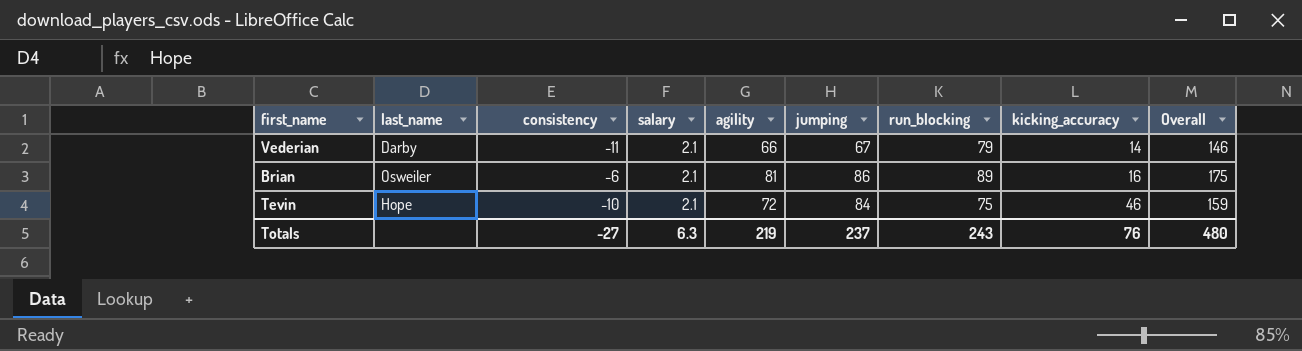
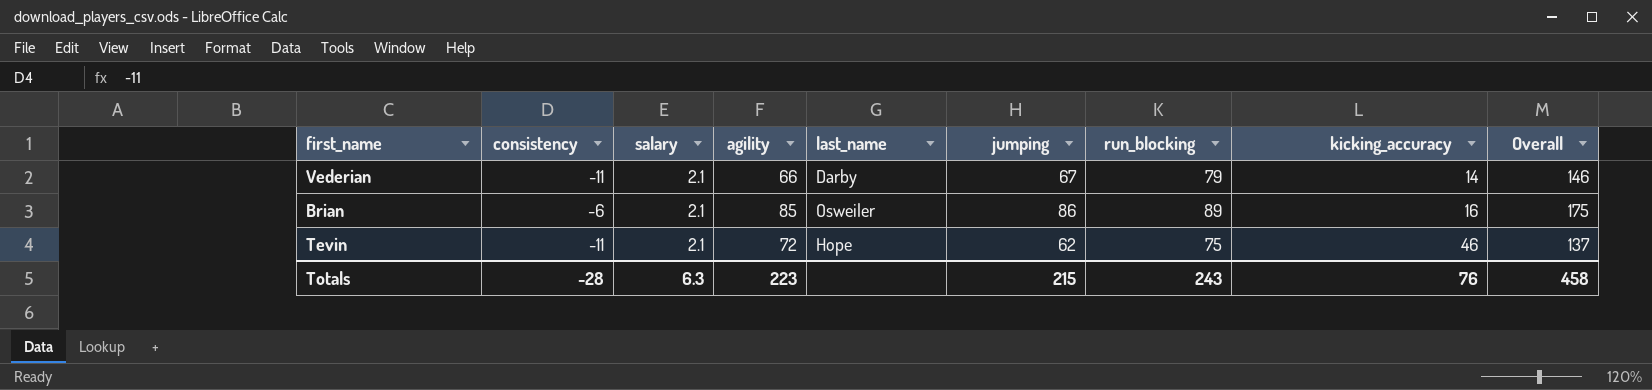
column last_name | position: 2 -> 5
Brian | agility: 81 -> 85
Tevin | consistency: -10 -> -11
Tevin | jumping: 84 -> 62
Tevin | Overall: 159 -> 137
Totals | consistency: -27 -> -28
Totals | agility: 219 -> 223
Totals | jumping: 237 -> 215
Totals | Overall: 480 -> 458

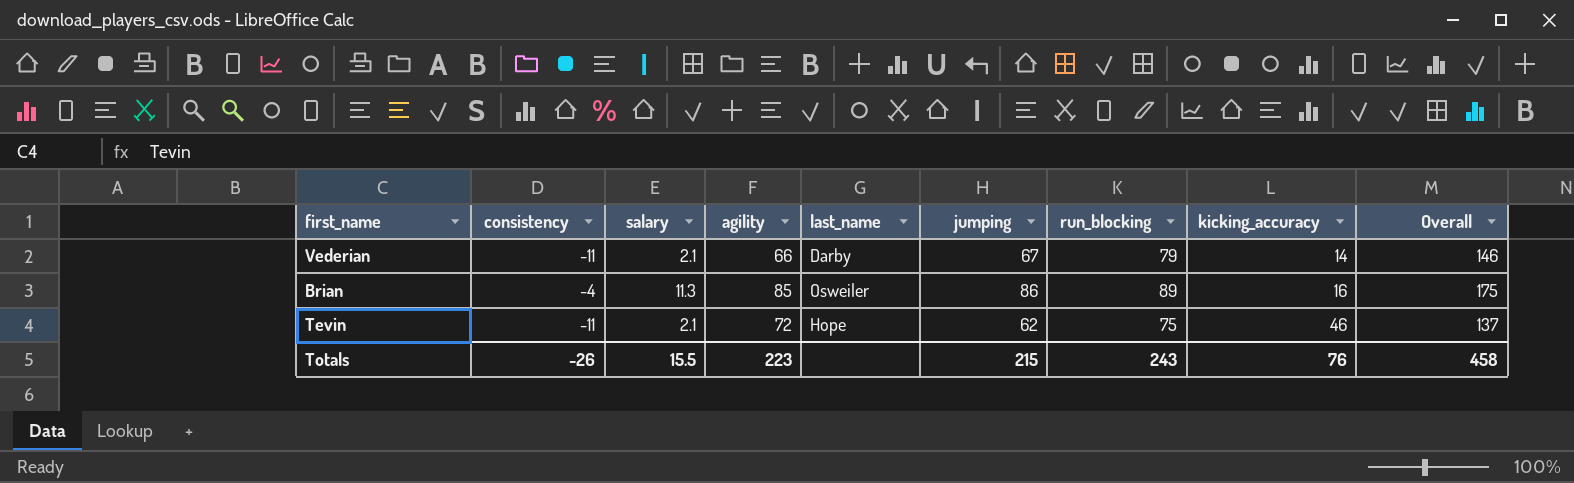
Brian | consistency: -6 -> -4
Brian | salary: 2.1 -> 11.3
Totals | consistency: -28 -> -26
Totals | salary: 6.3 -> 15.5

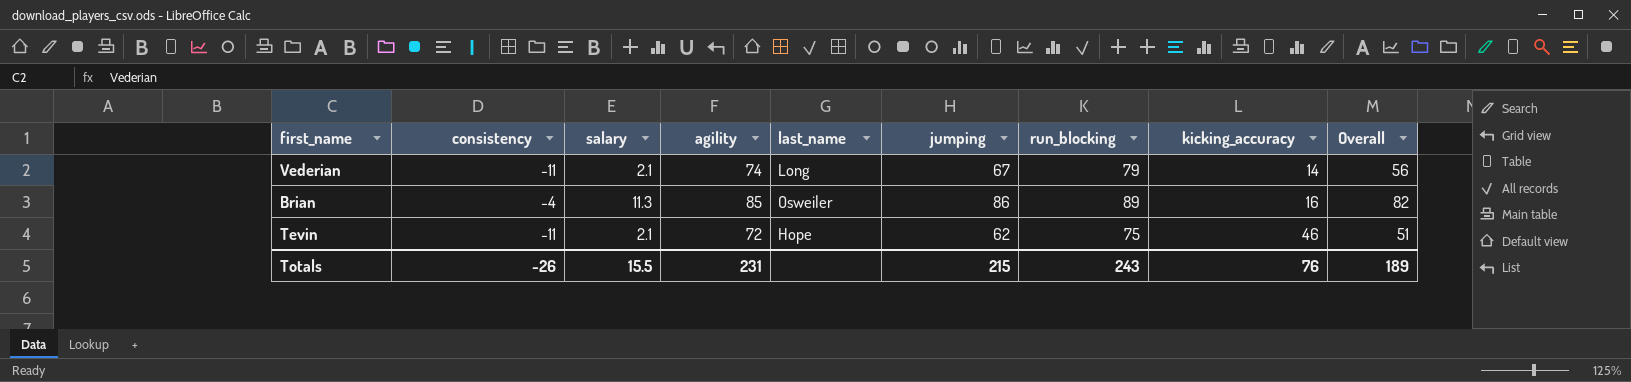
column Overall | formula: [jumping] + [run_blocking] -> [consistency] + [jumping]
Vederian | agility: 66 -> 74
Vederian | last_name: Darby -> Long
Totals | agility: 223 -> 231
Totals | Overall: 458 -> 189

